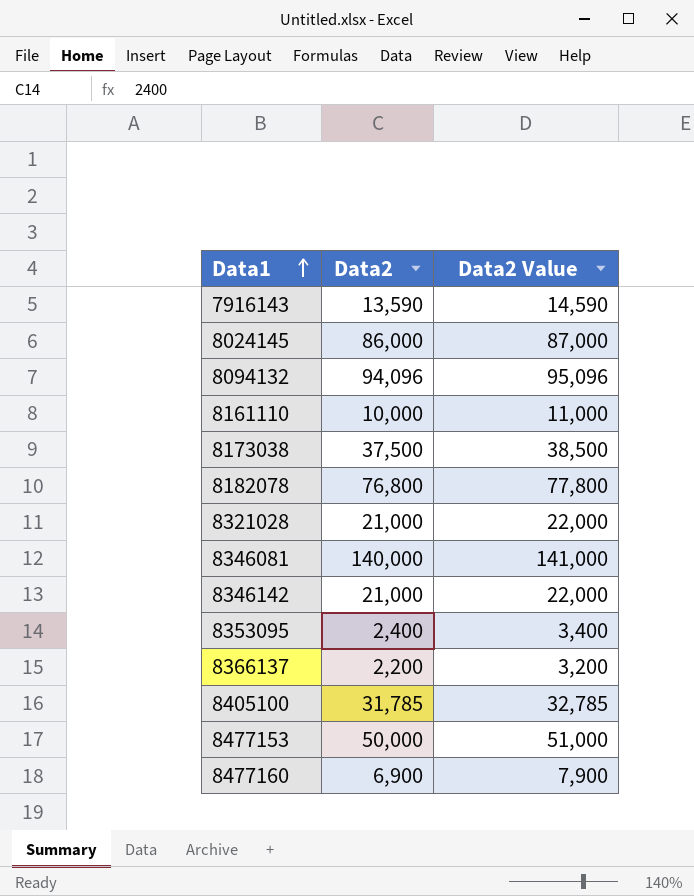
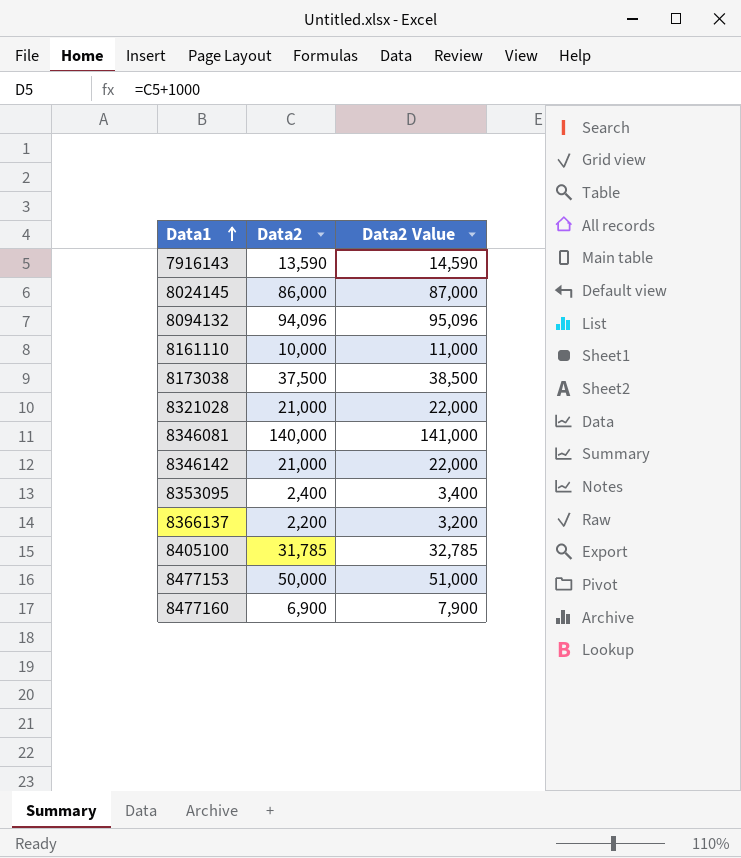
row 8182078: 76,800 | 77,800 -> none

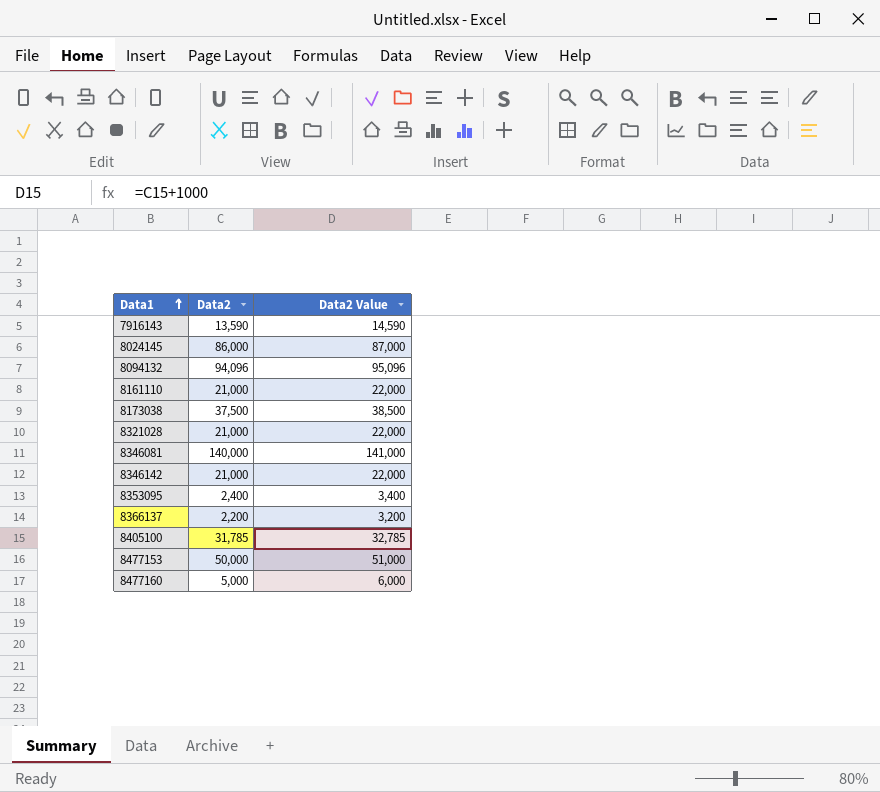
8161110 | Data2: 10,000 -> 21,000
8161110 | Data2 Value: 11,000 -> 22,000
8477160 | Data2: 6,900 -> 5,000
8477160 | Data2 Value: 7,900 -> 6,000

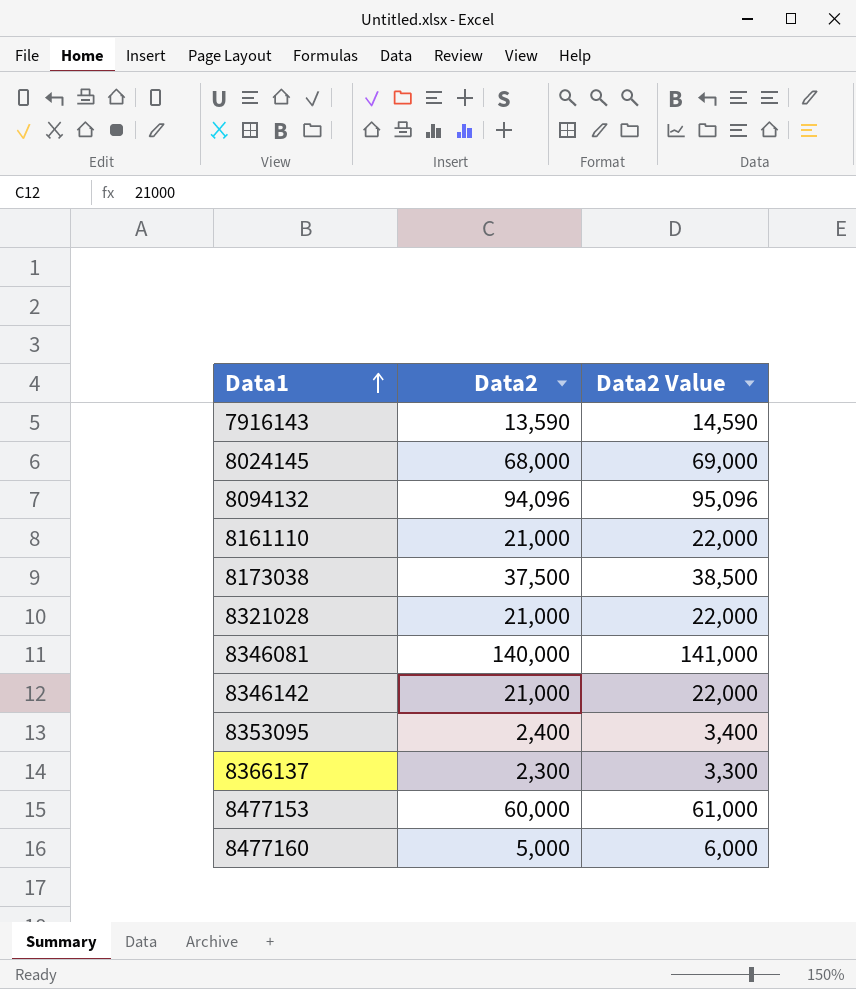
row 8405100: 31,785 | 32,785 -> none
8024145 | Data2: 86,000 -> 68,000
8024145 | Data2 Value: 87,000 -> 69,000
8366137 | Data2: 2,200 -> 2,300
8366137 | Data2 Value: 3,200 -> 3,300
8477153 | Data2: 50,000 -> 60,000
8477153 | Data2 Value: 51,000 -> 61,000

